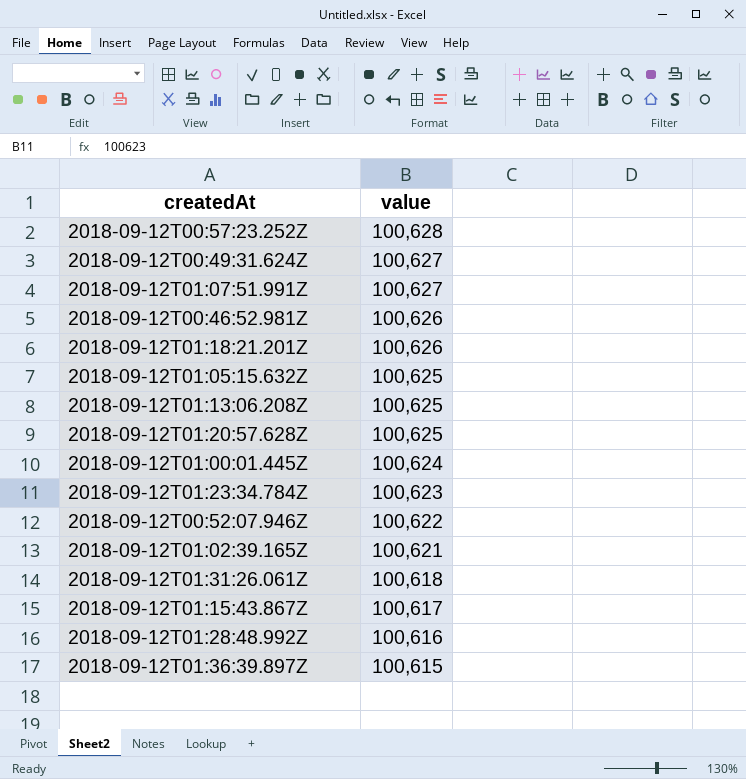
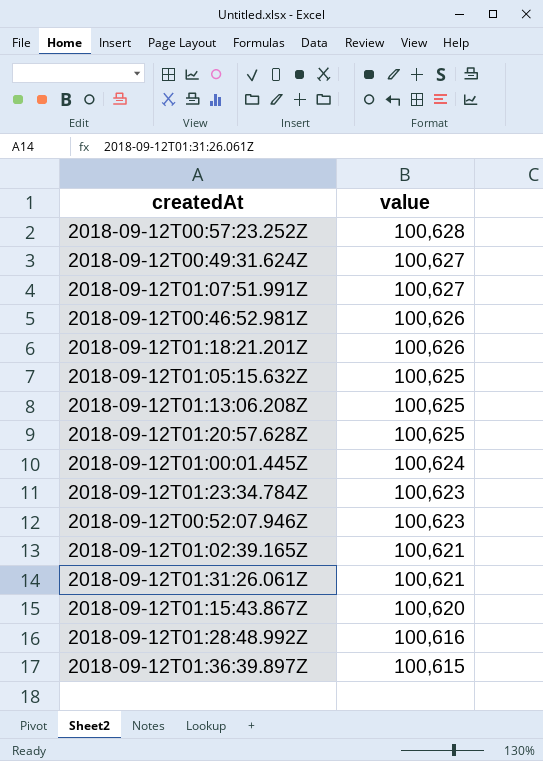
2018-09-12T00:52:07.946Z | value: 100,622 -> 100,623
2018-09-12T01:31:26.061Z | value: 100,618 -> 100,621
2018-09-12T01:15:43.867Z | value: 100,617 -> 100,620

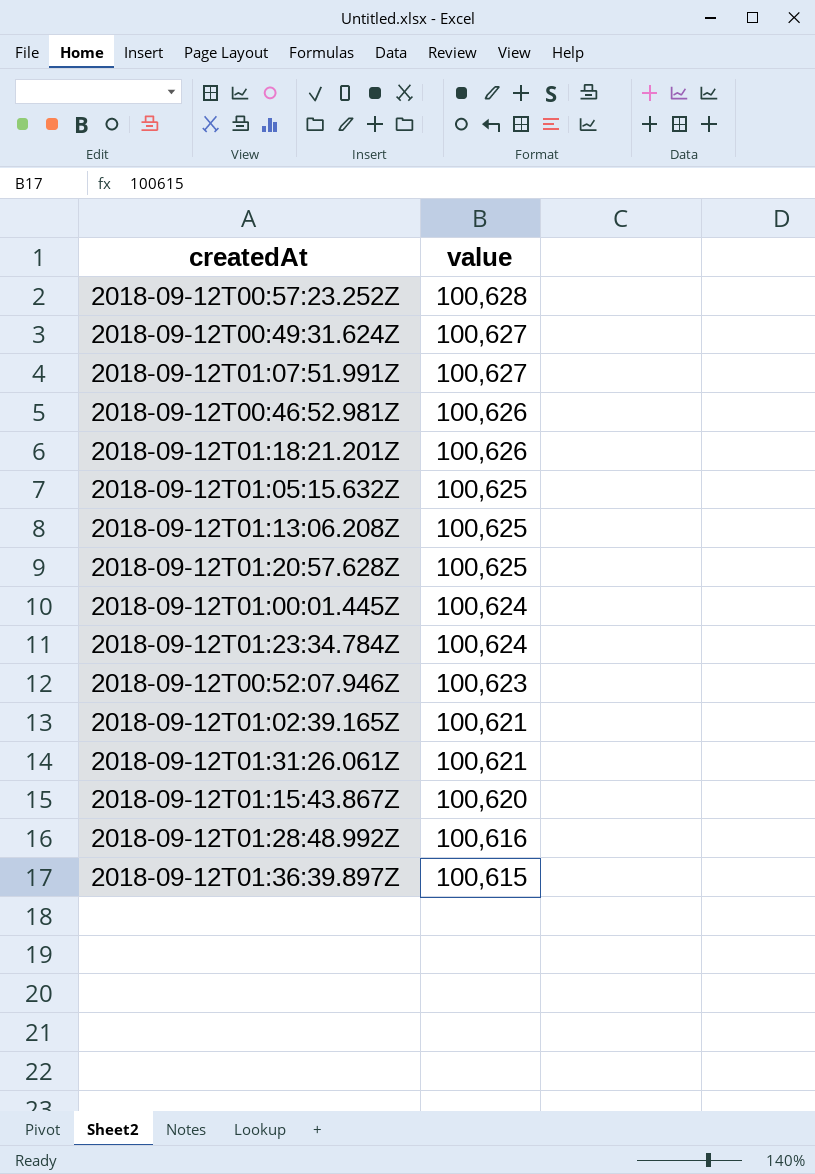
2018-09-12T01:23:34.784Z | value: 100,623 -> 100,624

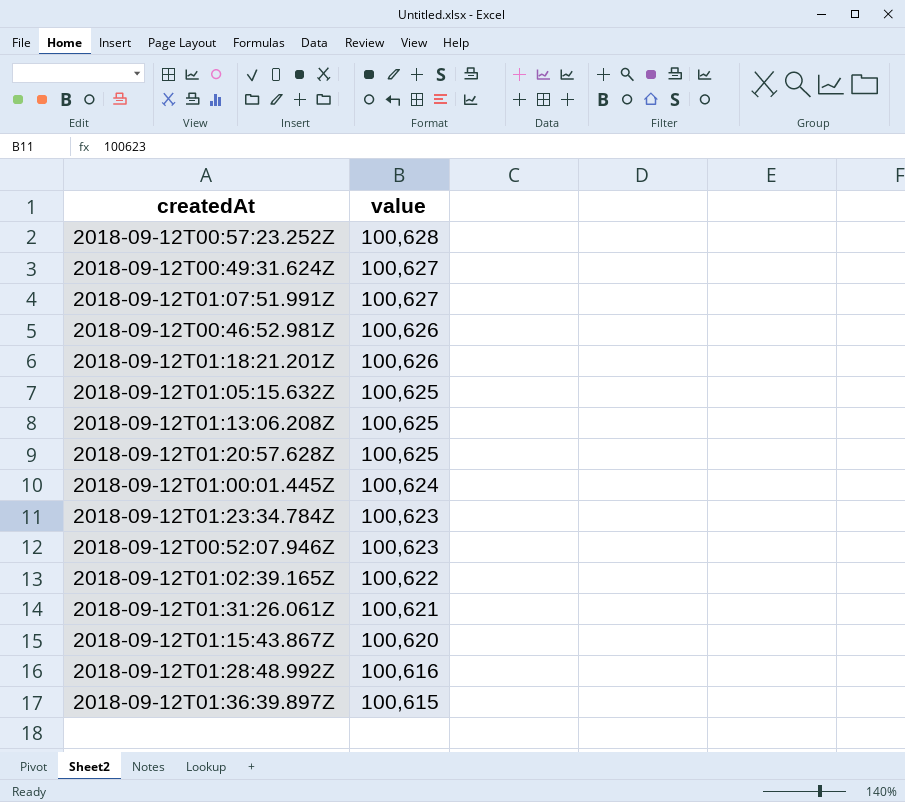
2018-09-12T01:23:34.784Z | value: 100,624 -> 100,623
2018-09-12T01:02:39.165Z | value: 100,621 -> 100,622

